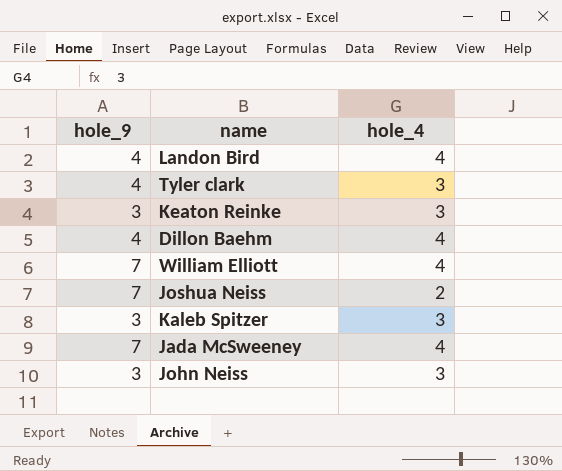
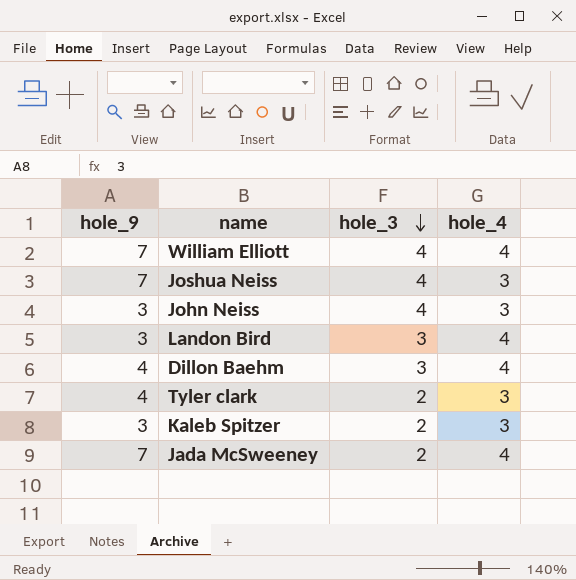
row order: none -> hole_3 descending
column hole_3 | position: none -> 3
row Keaton Reinke: 3 | 3 -> none
Joshua Neiss | hole_4: 2 -> 3
Landon Bird | hole_9: 4 -> 3

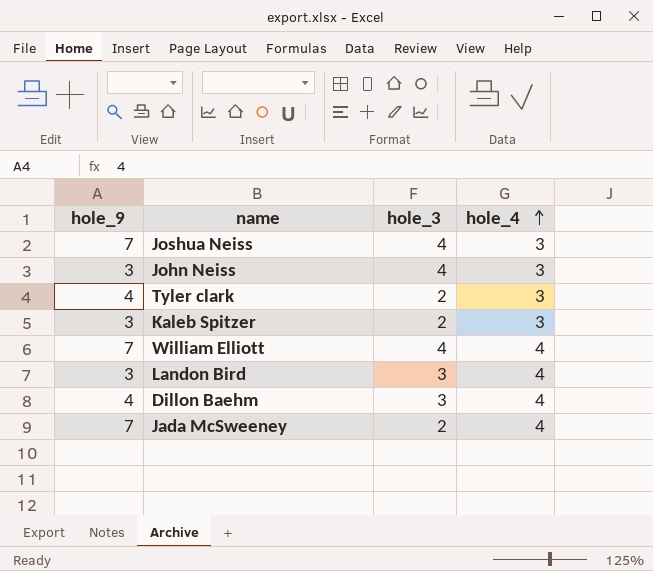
row order: hole_3 descending -> hole_4 ascending

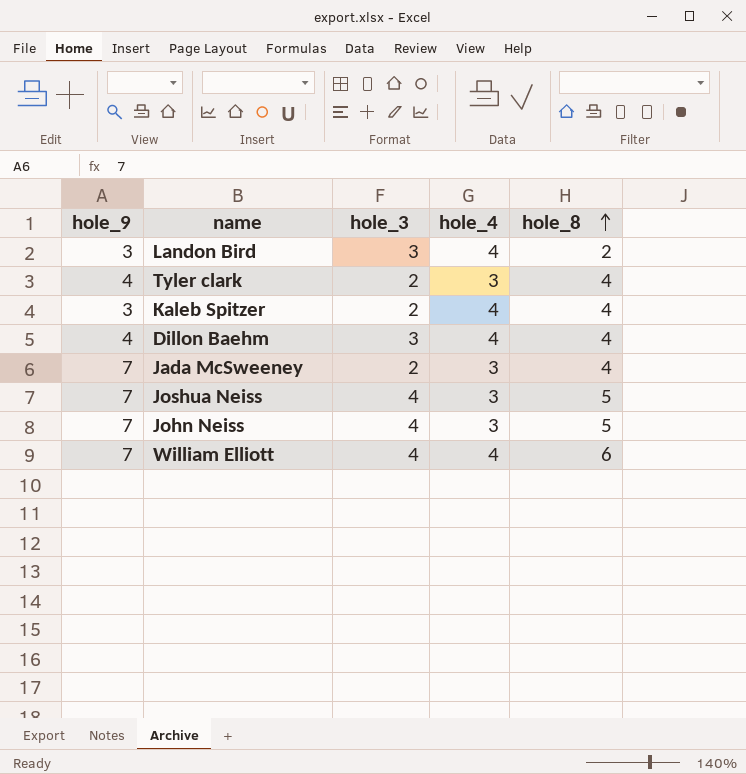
row order: hole_4 ascending -> hole_8 ascending
column hole_8 | position: none -> 5
Kaleb Spitzer | hole_4: 3 -> 4
Jada McSweeney | hole_4: 4 -> 3
John Neiss | hole_9: 3 -> 7

